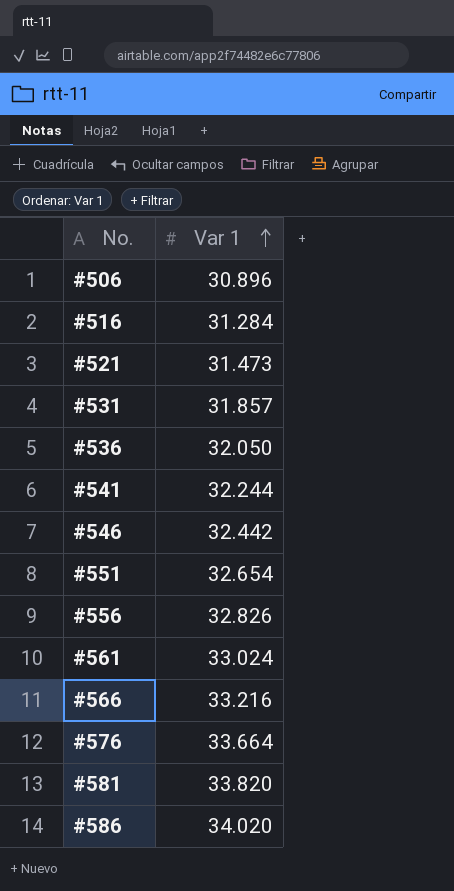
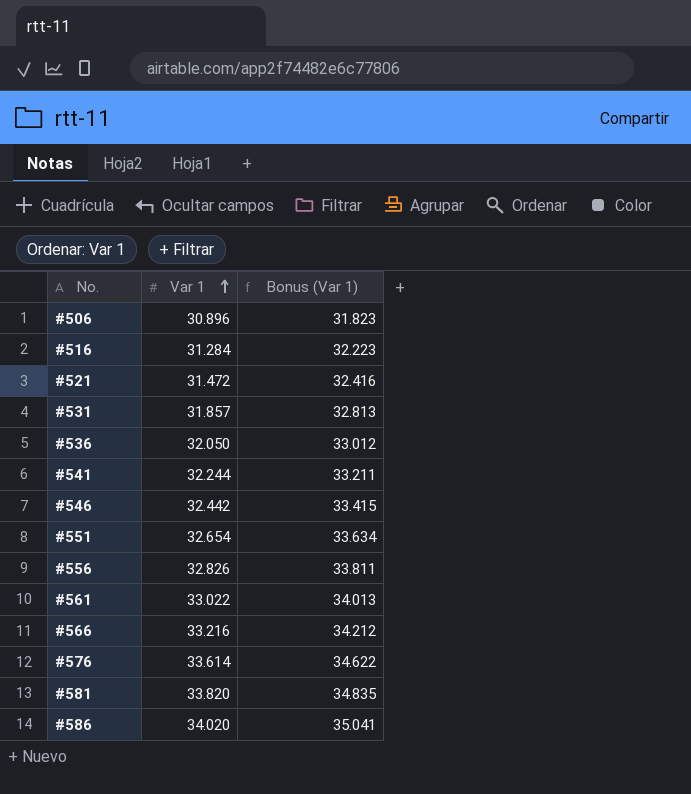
column Bonus (Var 1) | formula: none -> [Var 1] * 1.03
#521 | Var 1: 31.473 -> 31.472
#561 | Var 1: 33.024 -> 33.022
#576 | Var 1: 33.664 -> 33.614

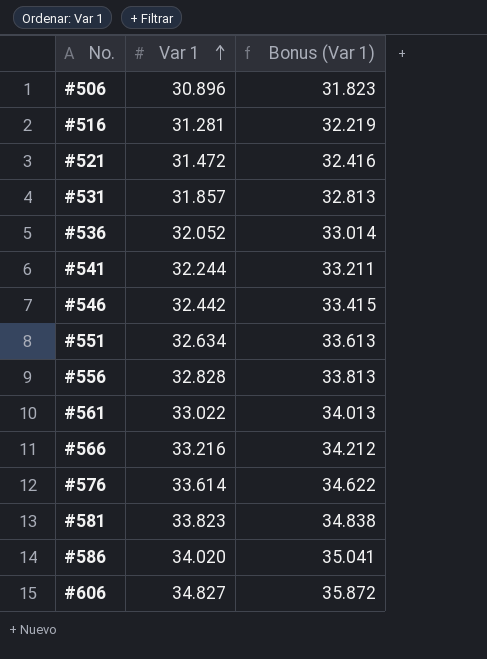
#516 | Var 1: 31.284 -> 31.281
#516 | Bonus (Var 1): 32.223 -> 32.219
#536 | Var 1: 32.050 -> 32.052
#536 | Bonus (Var 1): 33.012 -> 33.014
#551 | Var 1: 32.654 -> 32.634
#551 | Bonus (Var 1): 33.634 -> 33.613
#556 | Var 1: 32.826 -> 32.828
#556 | Bonus (Var 1): 33.811 -> 33.813
#581 | Var 1: 33.820 -> 33.823
#581 | Bonus (Var 1): 34.835 -> 34.838
row #606: none -> 34.827 | 35.872

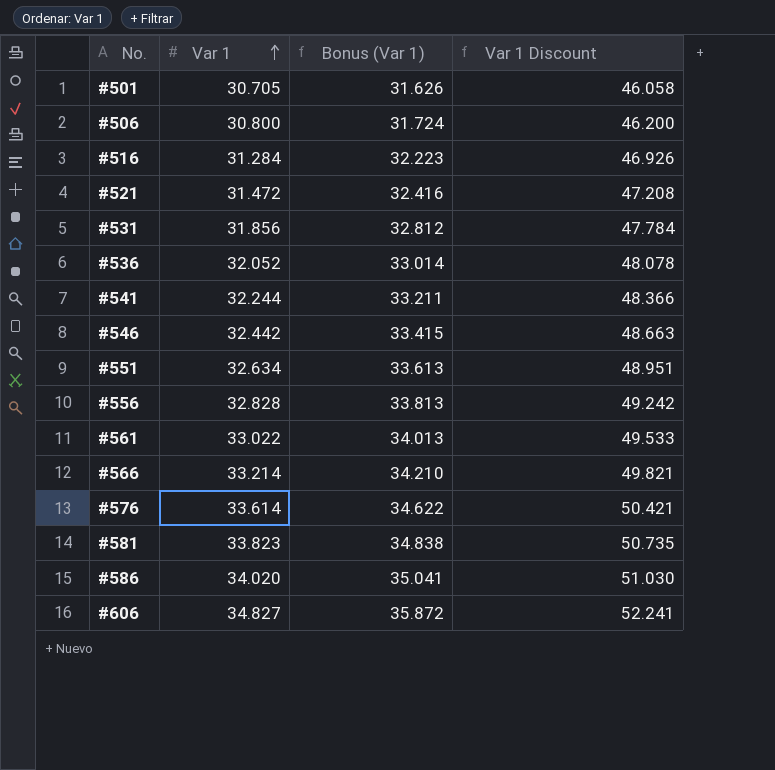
column Var 1 Discount | formula: none -> [Var 1] * 1.5
row #501: none -> 30.705 | 31.626 | 46.058
#506 | Var 1: 30.896 -> 30.800
#506 | Bonus (Var 1): 31.823 -> 31.724
#516 | Var 1: 31.281 -> 31.284
#516 | Bonus (Var 1): 32.219 -> 32.223
#531 | Var 1: 31.857 -> 31.856
#531 | Bonus (Var 1): 32.813 -> 32.812
#566 | Var 1: 33.216 -> 33.214
#566 | Bonus (Var 1): 34.212 -> 34.210

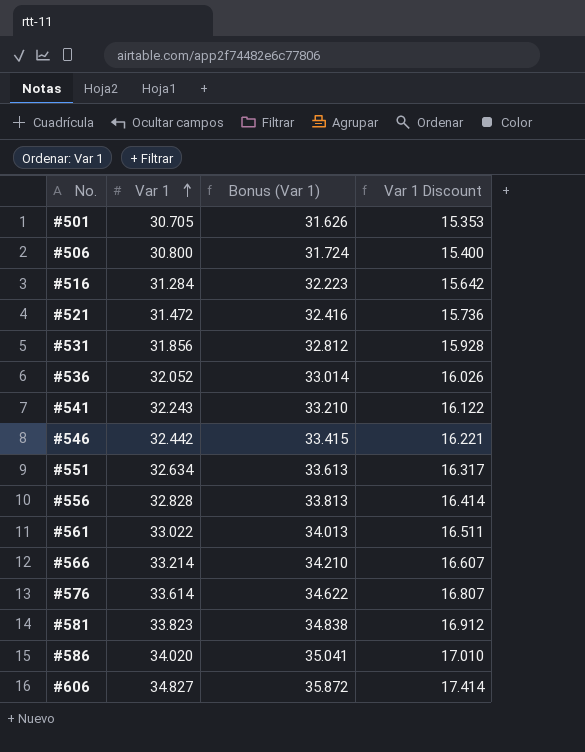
column Var 1 Discount | formula: [Var 1] * 1.5 -> [Var 1] * 0.5
#541 | Var 1: 32.244 -> 32.243
#541 | Bonus (Var 1): 33.211 -> 33.210

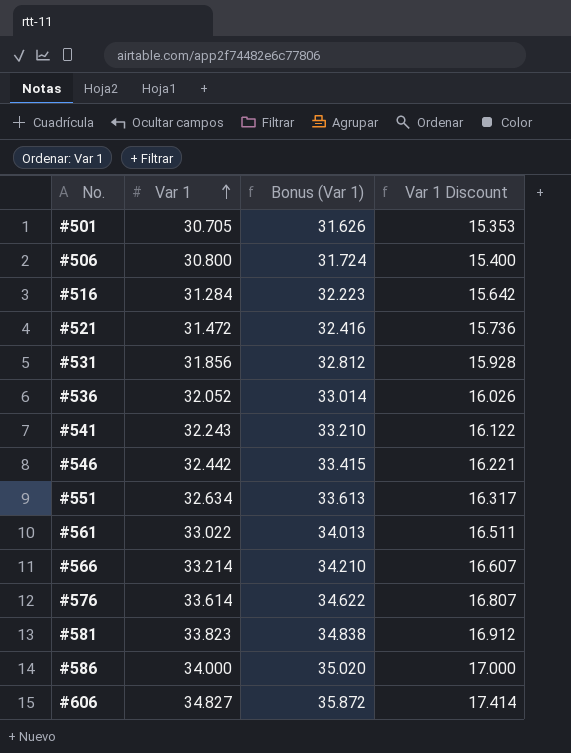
row #556: 32.828 | 33.813 | 16.414 -> none
#586 | Var 1: 34.020 -> 34.000
#586 | Bonus (Var 1): 35.041 -> 35.020
#586 | Var 1 Discount: 17.010 -> 17.000

